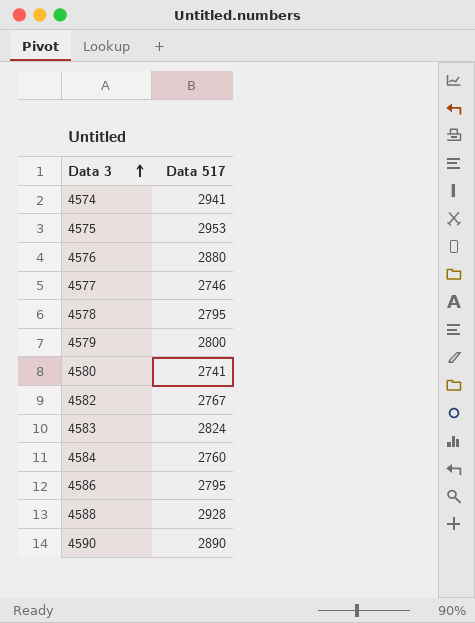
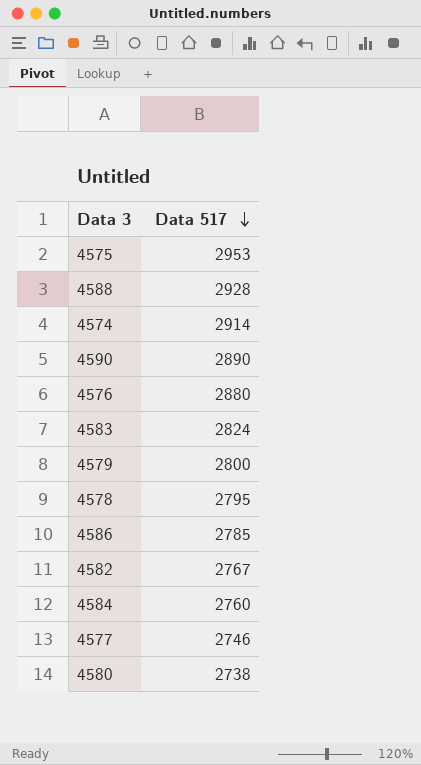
row order: Data 3 ascending -> Data 517 descending
4574 | Data 517: 2941 -> 2914
4586 | Data 517: 2795 -> 2785
4580 | Data 517: 2741 -> 2738

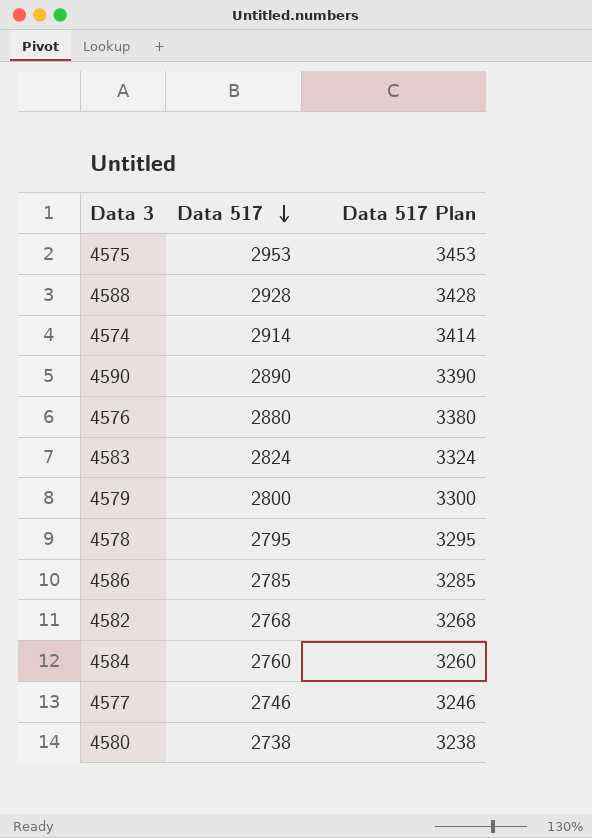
column Data 517 Plan | formula: none -> [Data 517] + 500
4582 | Data 517: 2767 -> 2768

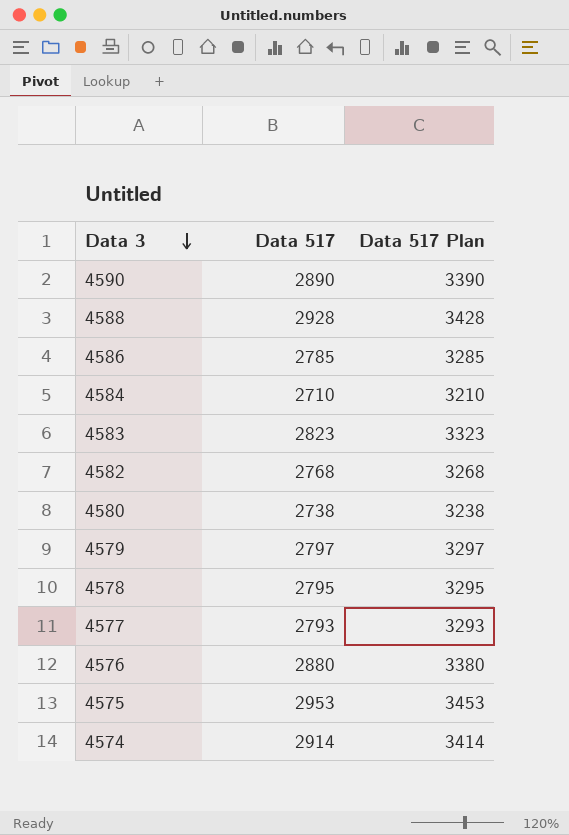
row order: Data 517 descending -> Data 3 descending
4584 | Data 517: 2760 -> 2710
4584 | Data 517 Plan: 3260 -> 3210
4583 | Data 517: 2824 -> 2823
4583 | Data 517 Plan: 3324 -> 3323
4579 | Data 517: 2800 -> 2797
4579 | Data 517 Plan: 3300 -> 3297
4577 | Data 517: 2746 -> 2793
4577 | Data 517 Plan: 3246 -> 3293

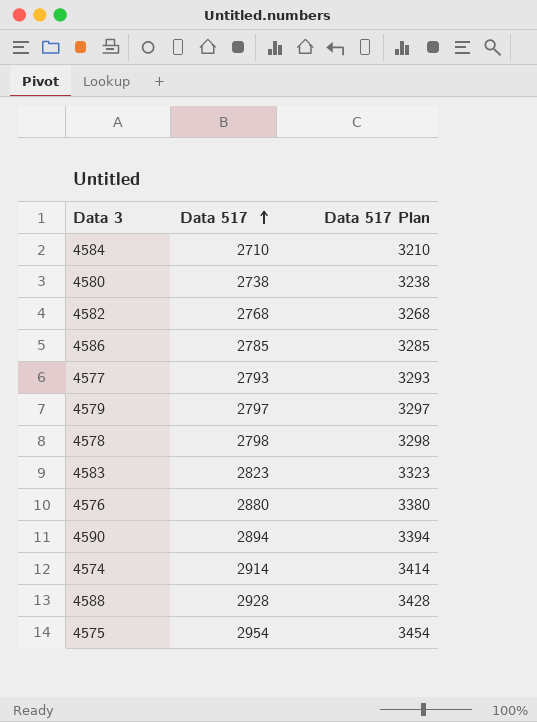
row order: Data 3 descending -> Data 517 ascending
4578 | Data 517: 2795 -> 2798
4578 | Data 517 Plan: 3295 -> 3298
4590 | Data 517: 2890 -> 2894
4590 | Data 517 Plan: 3390 -> 3394
4575 | Data 517: 2953 -> 2954
4575 | Data 517 Plan: 3453 -> 3454

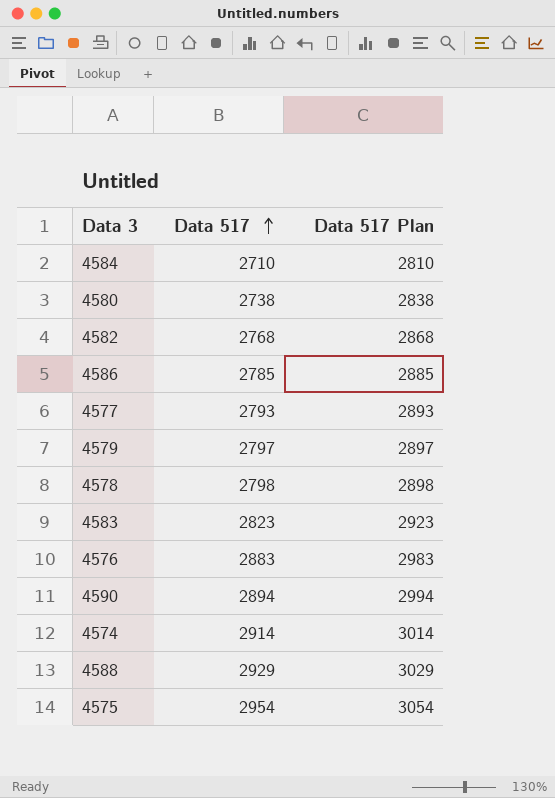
column Data 517 Plan | formula: [Data 517] + 500 -> [Data 517] + 100
4576 | Data 517: 2880 -> 2883
4588 | Data 517: 2928 -> 2929

